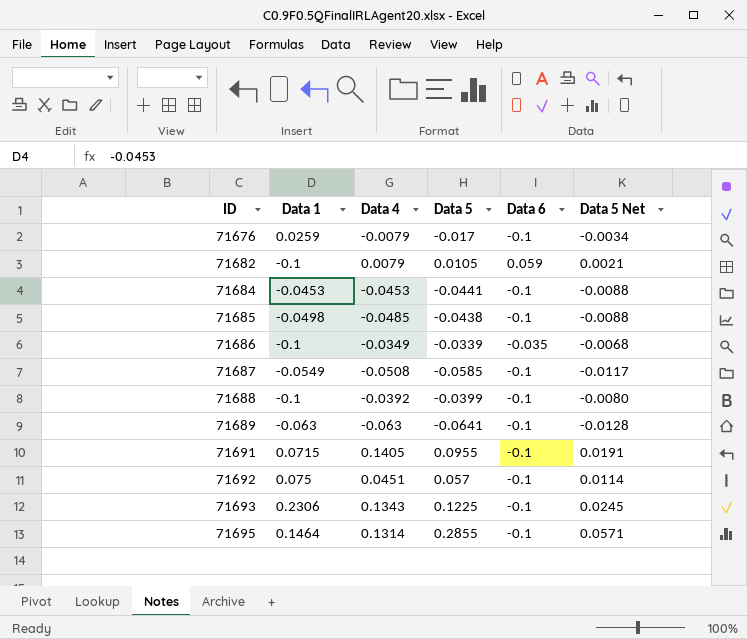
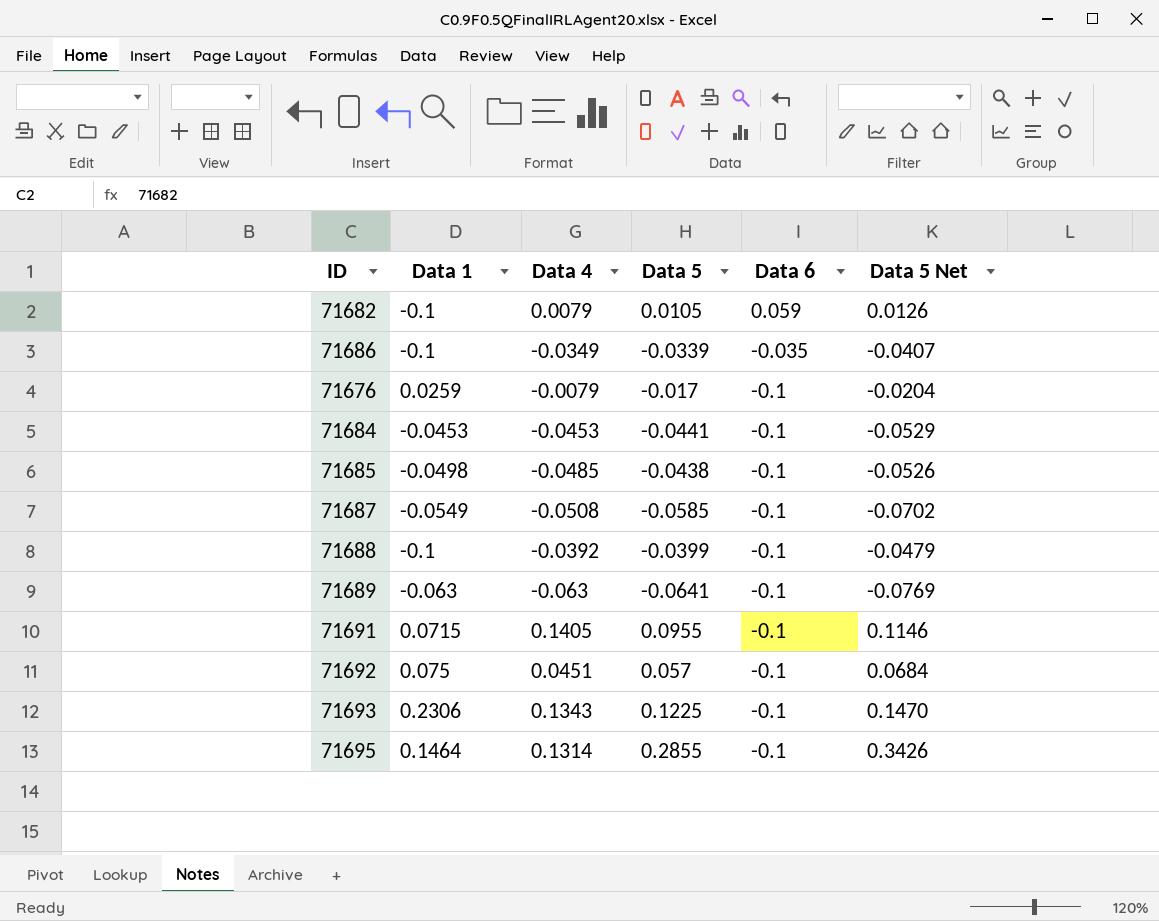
row order: ID ascending -> Data 6 descending
column Data 5 Net | formula: [Data 5] * 0.2 -> [Data 5] * 1.2

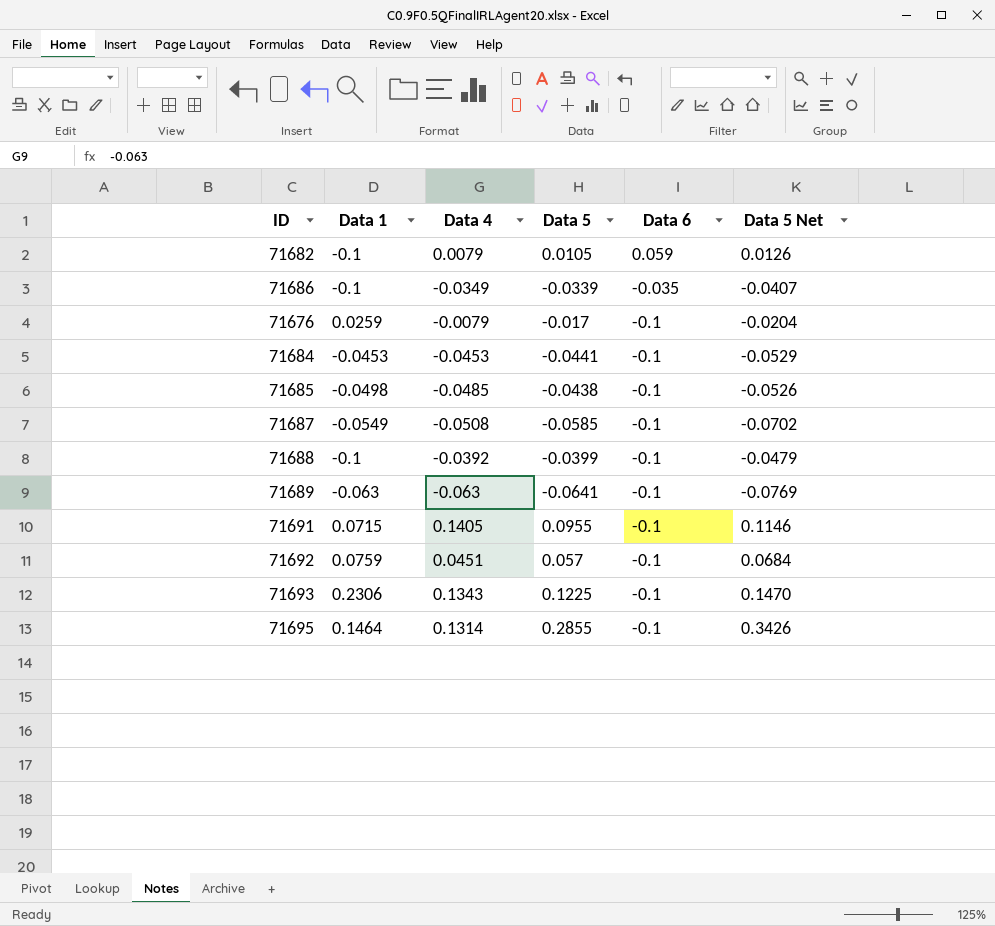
71692 | Data 1: 0.075 -> 0.0759

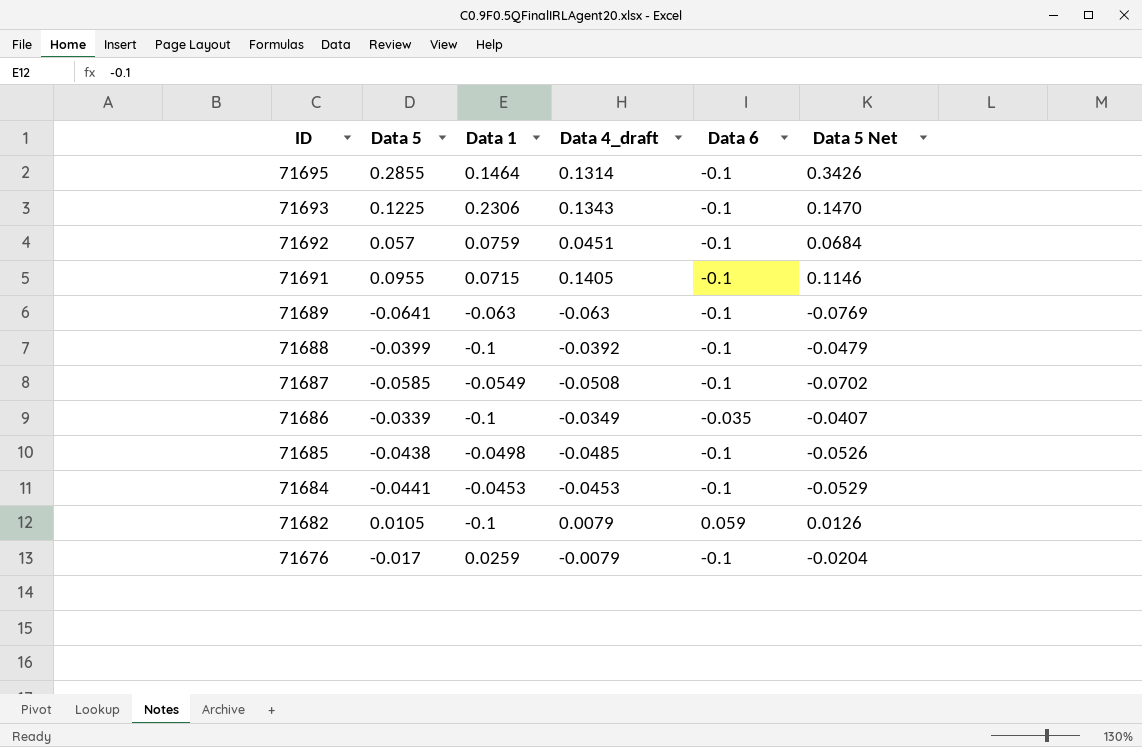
row order: Data 6 descending -> ID descending
column Data 5 | position: 4 -> 2
column name: Data 4 -> Data 4_draft

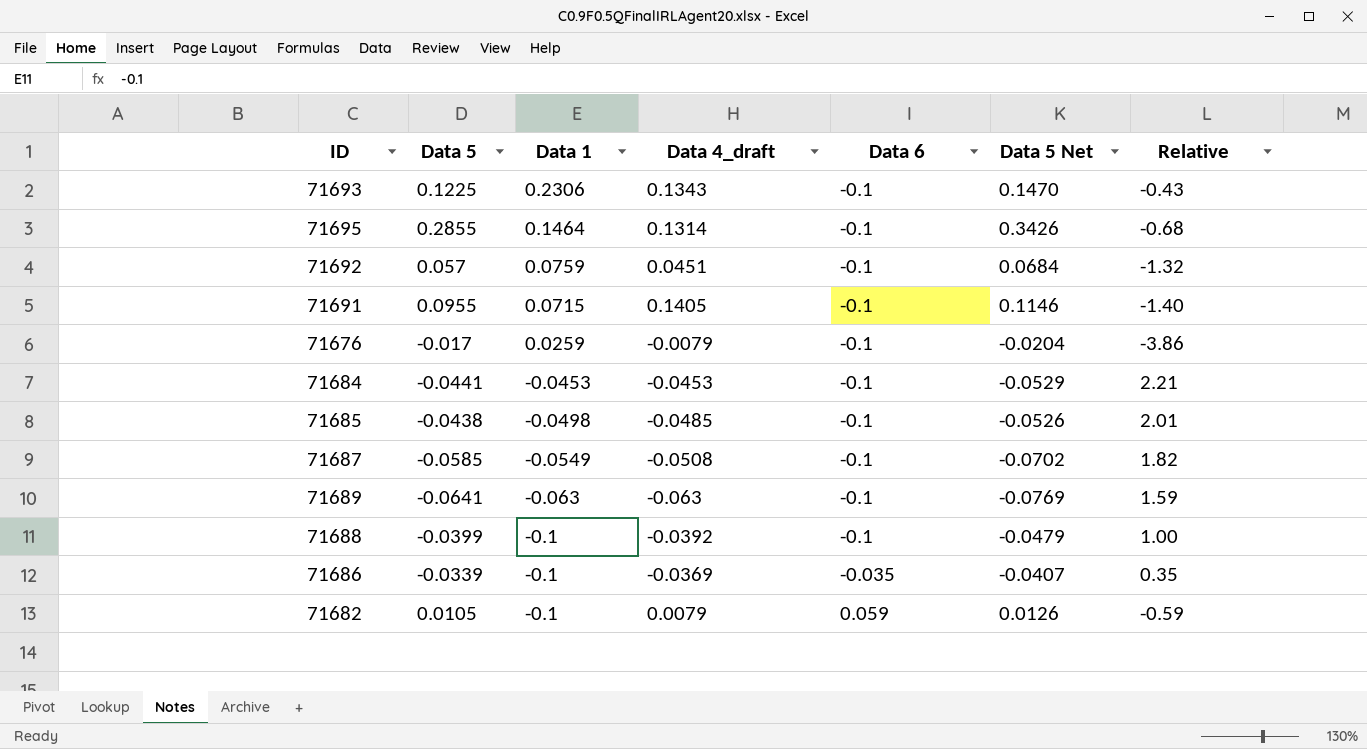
row order: ID descending -> Data 1 descending
column Relative | formula: none -> [Data 6] / [Data 1]
71686 | Data 4_draft: -0.0349 -> -0.0369

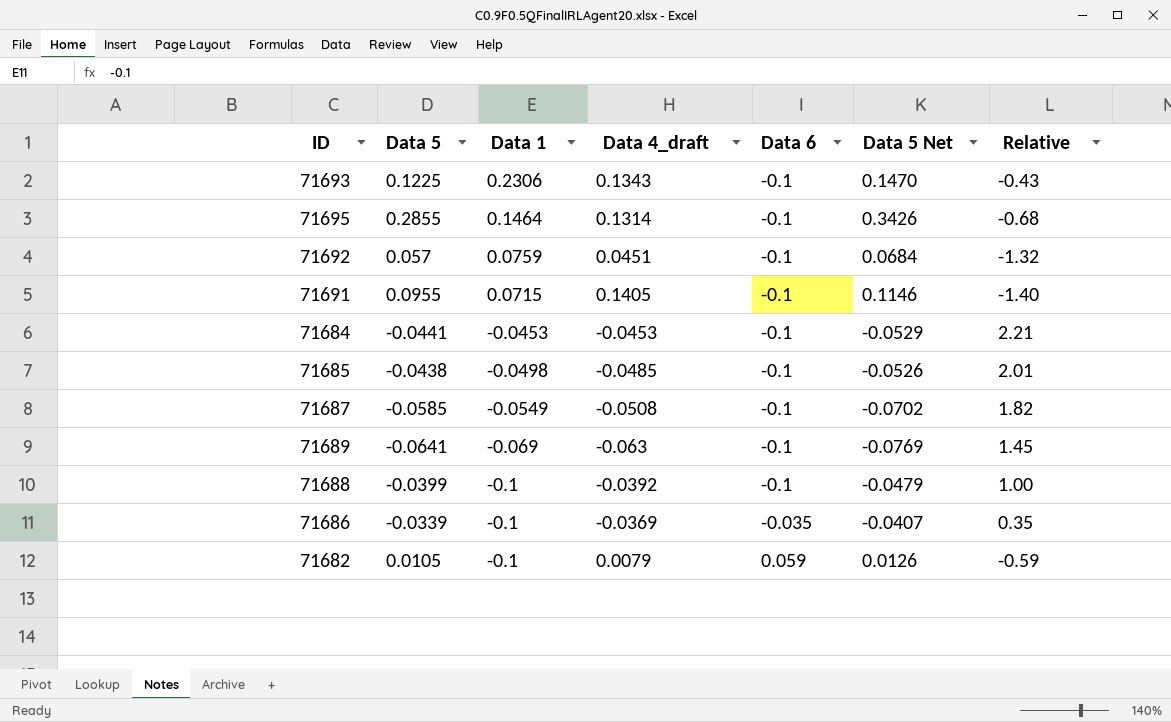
row 71676: -0.017 | 0.0259 | -0.0079 | -0.1 | -0.0204 | -3.86 -> none
71689 | Data 1: -0.063 -> -0.069
71689 | Relative: 1.59 -> 1.45

